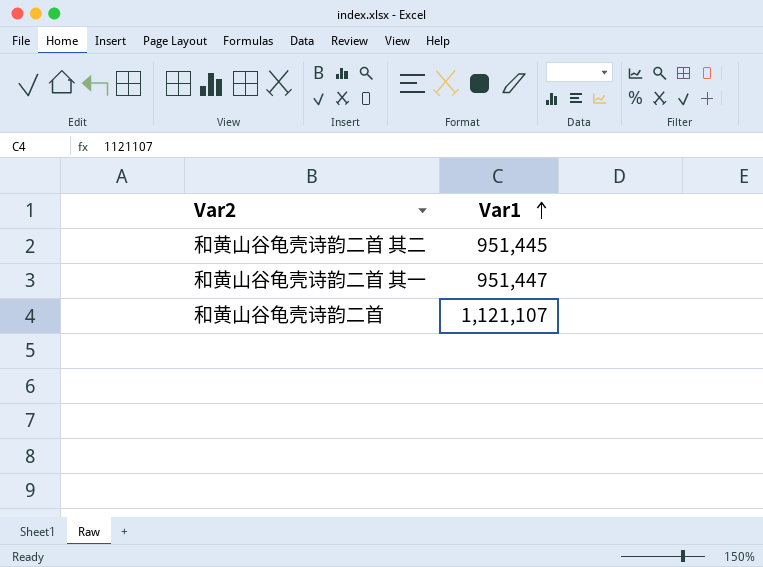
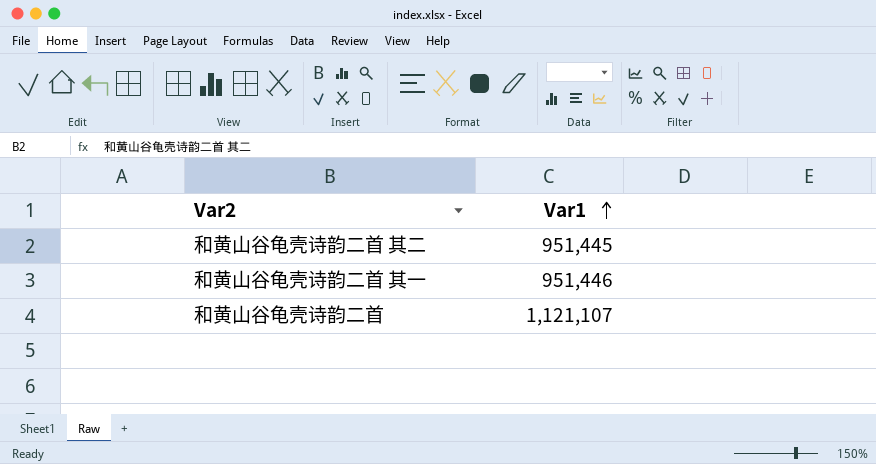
和黄山谷龟壳诗韵二首 其一 | Var1: 951,447 -> 951,446

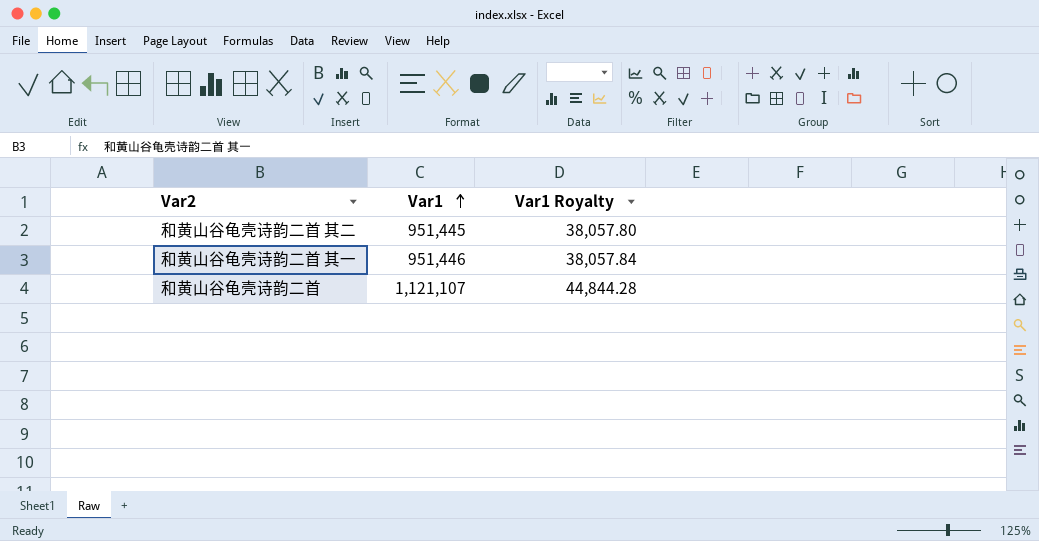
column Var1 Royalty | formula: none -> [Var1] * 0.04

